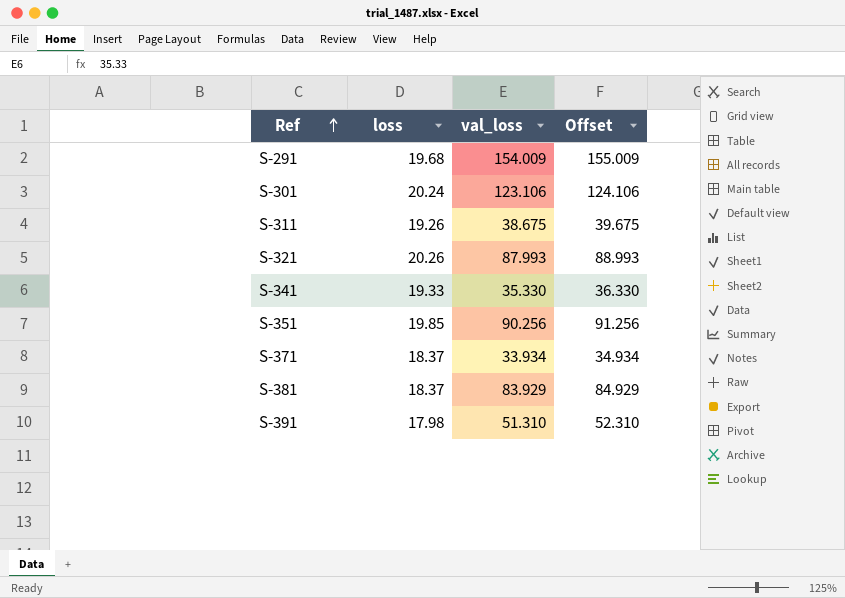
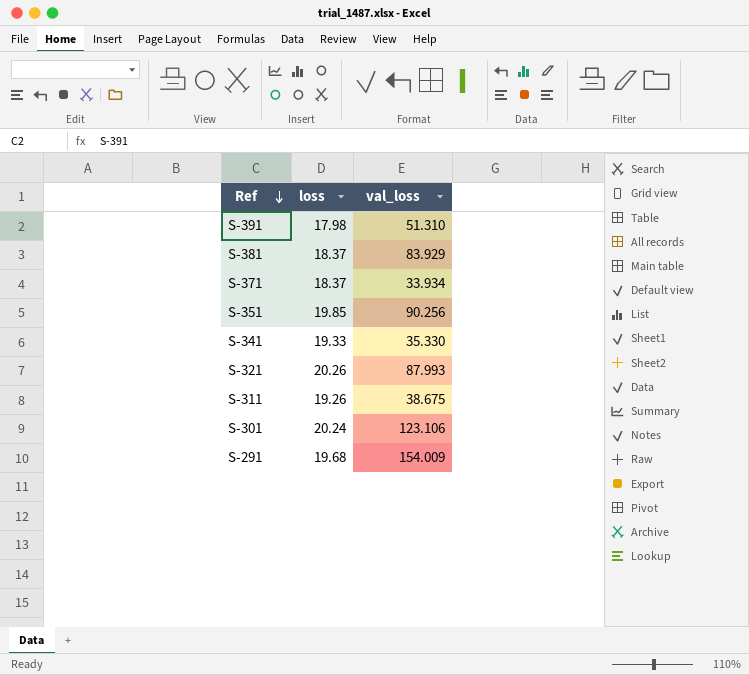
row order: Ref ascending -> Ref descending
column Offset | formula: [val_loss] + 1 -> none

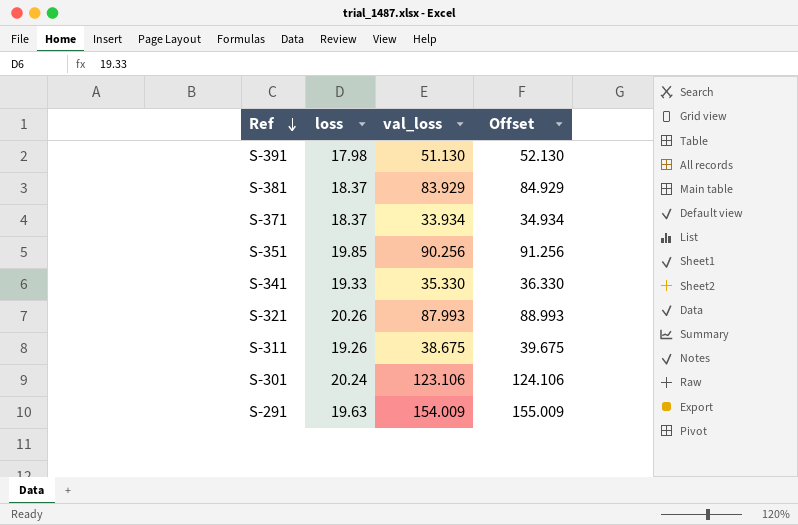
column Offset | formula: none -> [val_loss] + 1
S-391 | val_loss: 51.310 -> 51.130
S-291 | loss: 19.68 -> 19.63

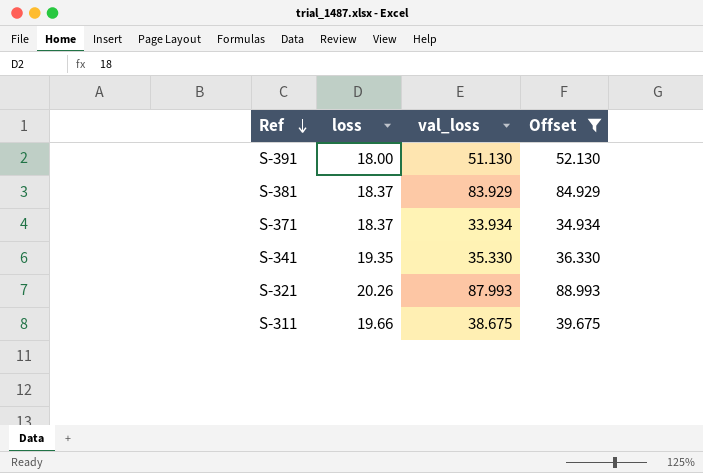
filter: none -> Offset <= 88.993
S-391 | loss: 17.98 -> 18.00
S-341 | loss: 19.33 -> 19.35
S-311 | loss: 19.26 -> 19.66

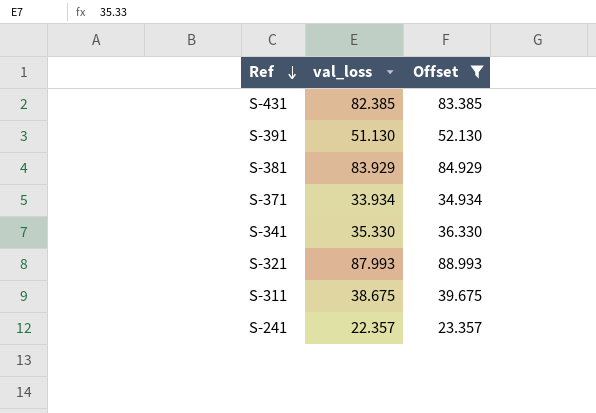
column loss | position: 2 -> none
row S-431: none -> 82.385 | 83.385
row S-241: none -> 22.357 | 23.357

